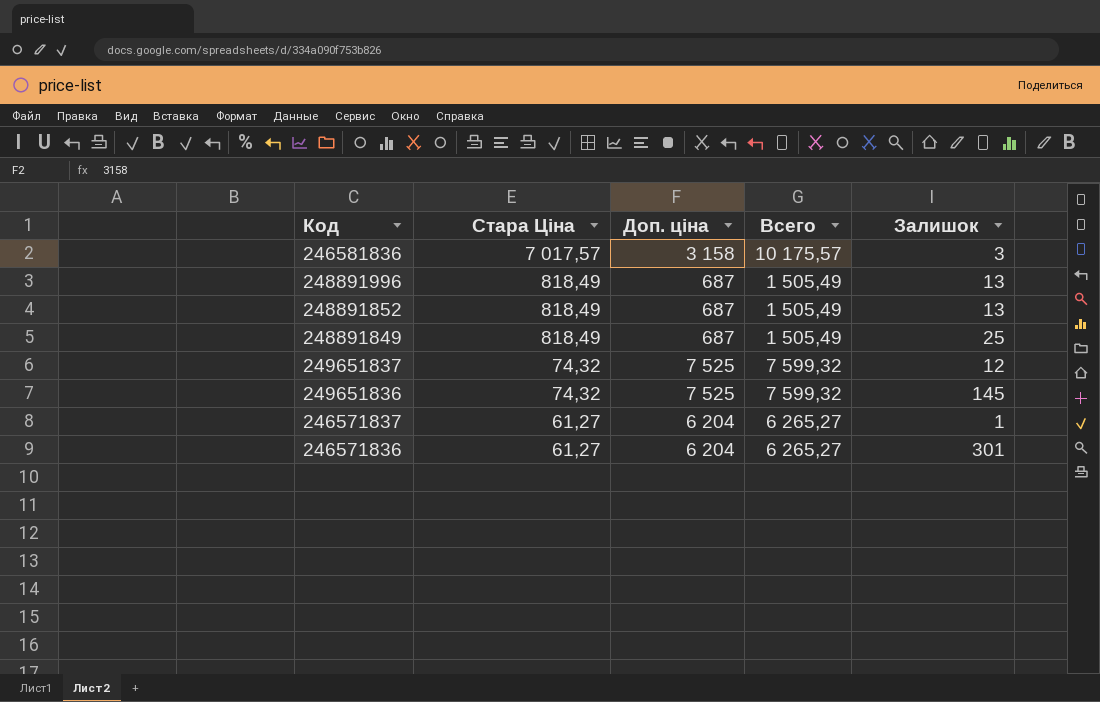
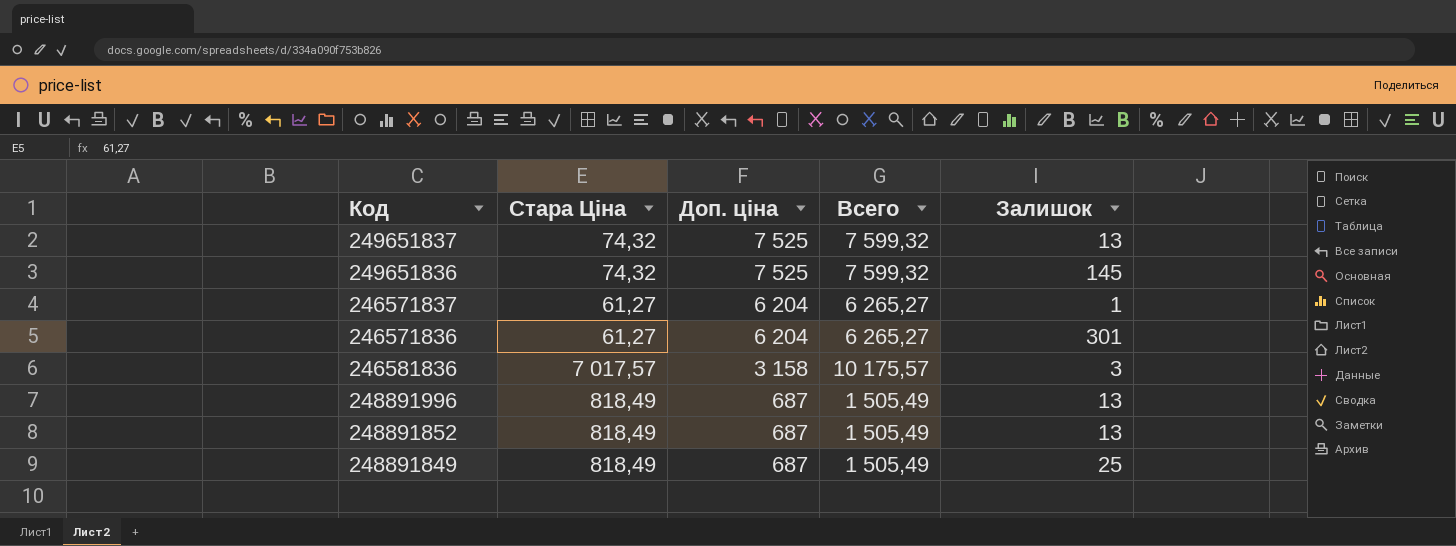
row order: Стара Ціна descending -> Доп. ціна descending
249651837 | Залишок: 12 -> 13

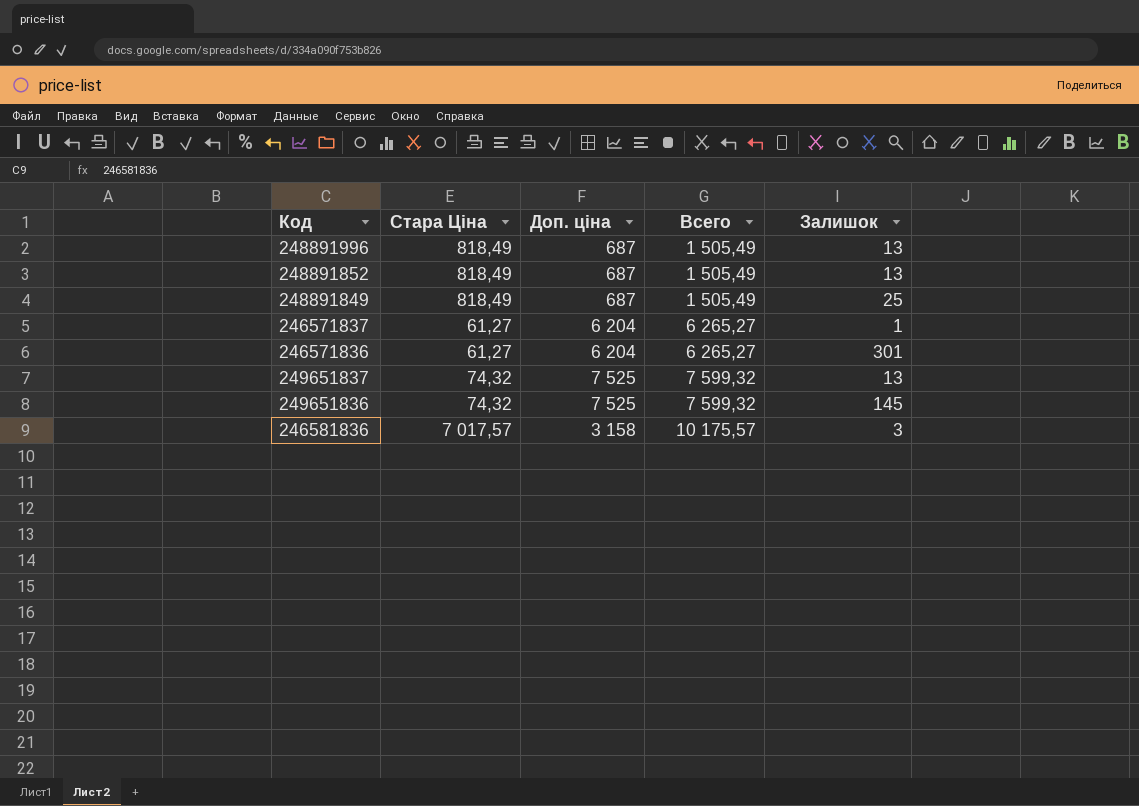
row order: Доп. ціна descending -> Всего ascending

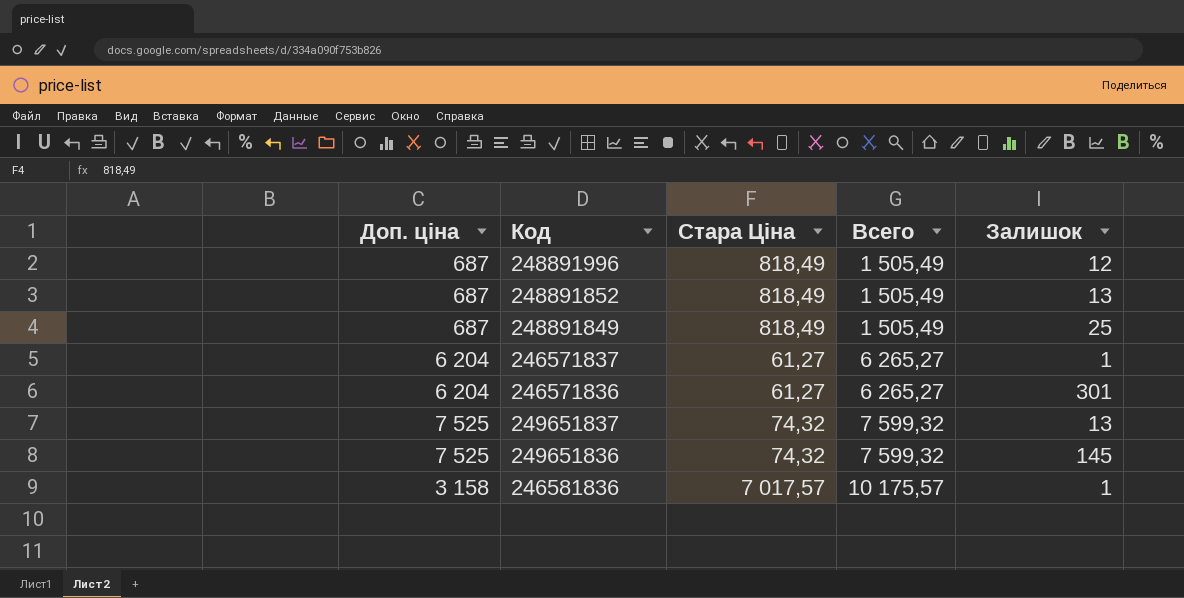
column Доп. ціна | position: 3 -> 1
248891996 | Залишок: 13 -> 12
246581836 | Залишок: 3 -> 1

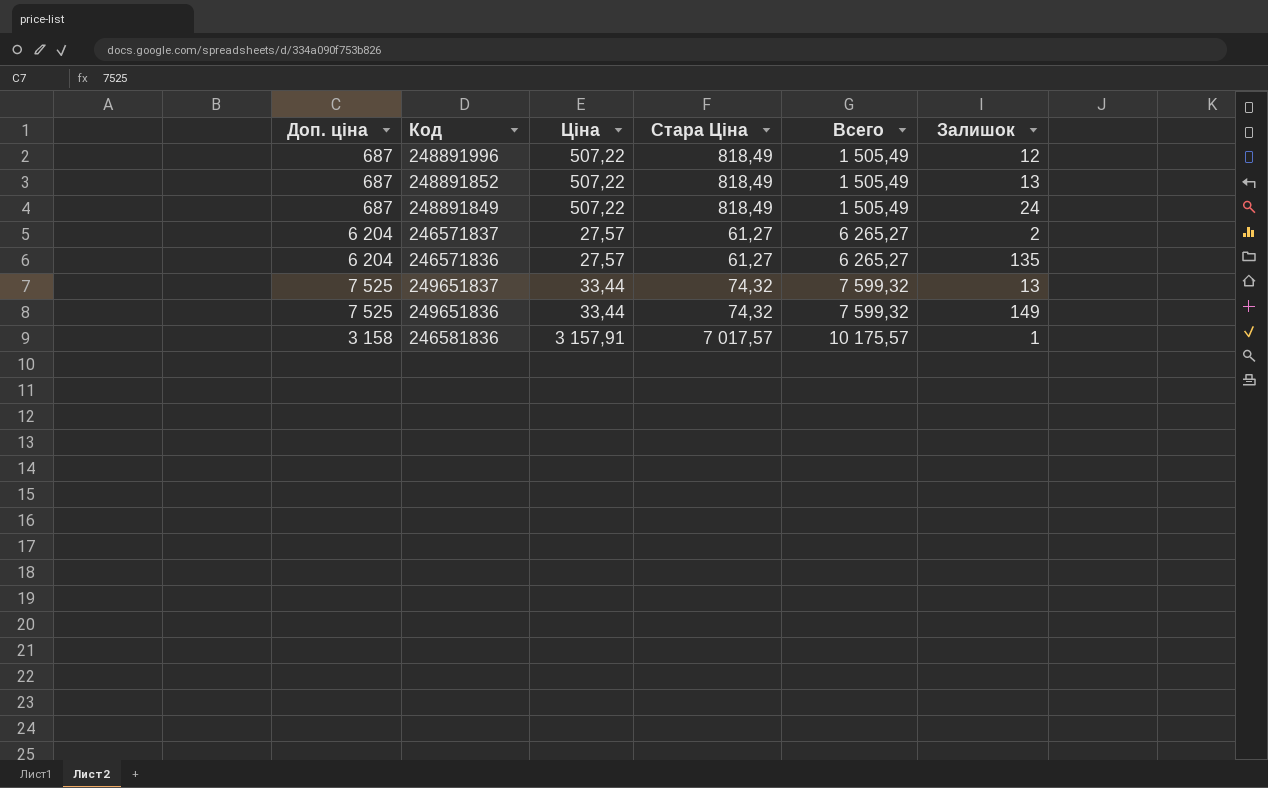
column Ціна | position: none -> 3
248891849 | Залишок: 25 -> 24
246571837 | Залишок: 1 -> 2
246571836 | Залишок: 301 -> 135
249651836 | Залишок: 145 -> 149

